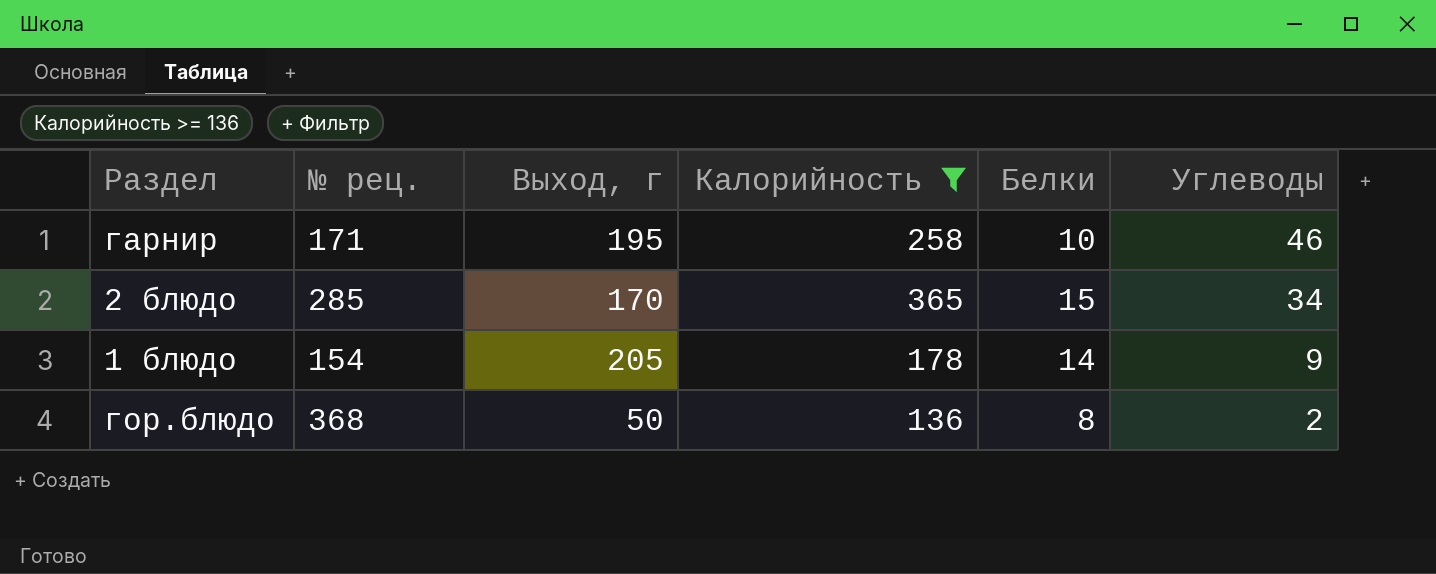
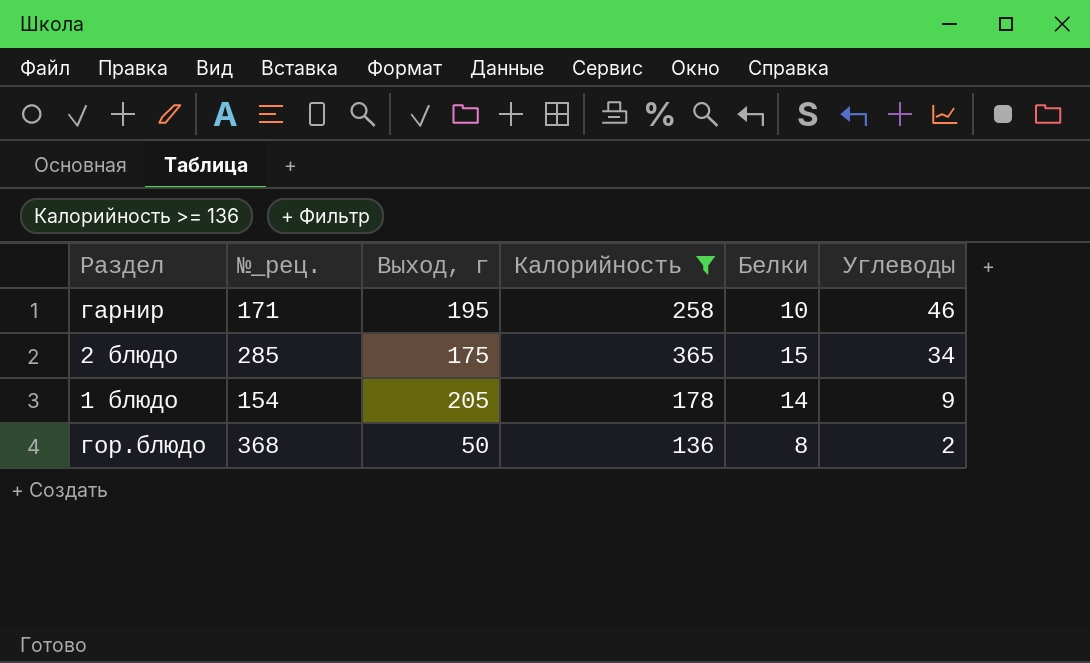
column name: № рец. -> №_рец.
2 блюдо | Выход, г: 170 -> 175

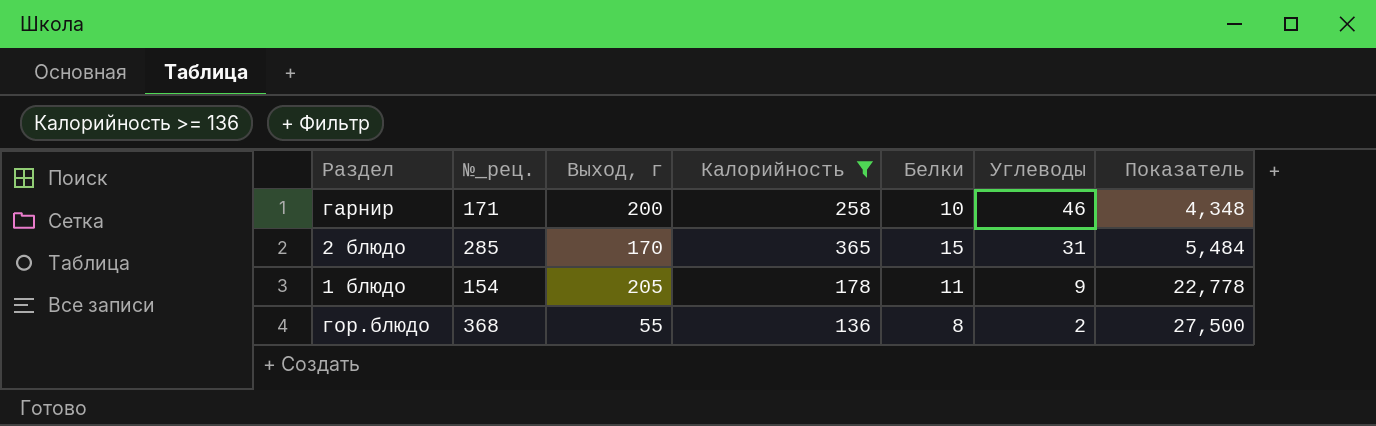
column Показатель | formula: none -> [Выход, г] / [Углеводы]
гарнир | Выход, г: 195 -> 200
2 блюдо | Выход, г: 175 -> 170
2 блюдо | Углеводы: 34 -> 31
1 блюдо | Белки: 14 -> 11
гор.блюдо | Выход, г: 50 -> 55

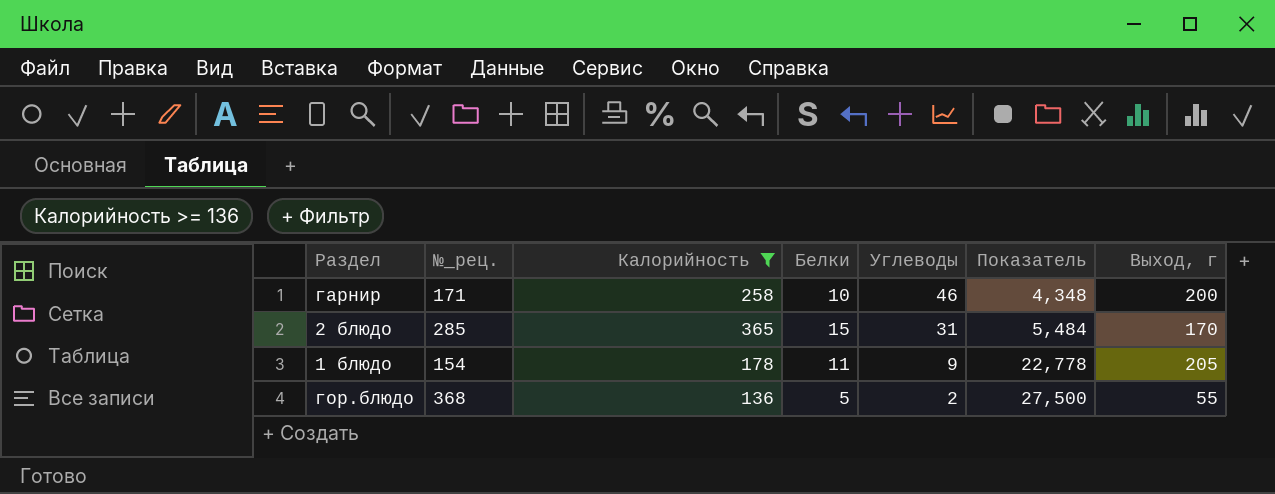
column Выход, г | position: 3 -> 7
гор.блюдо | Белки: 8 -> 5

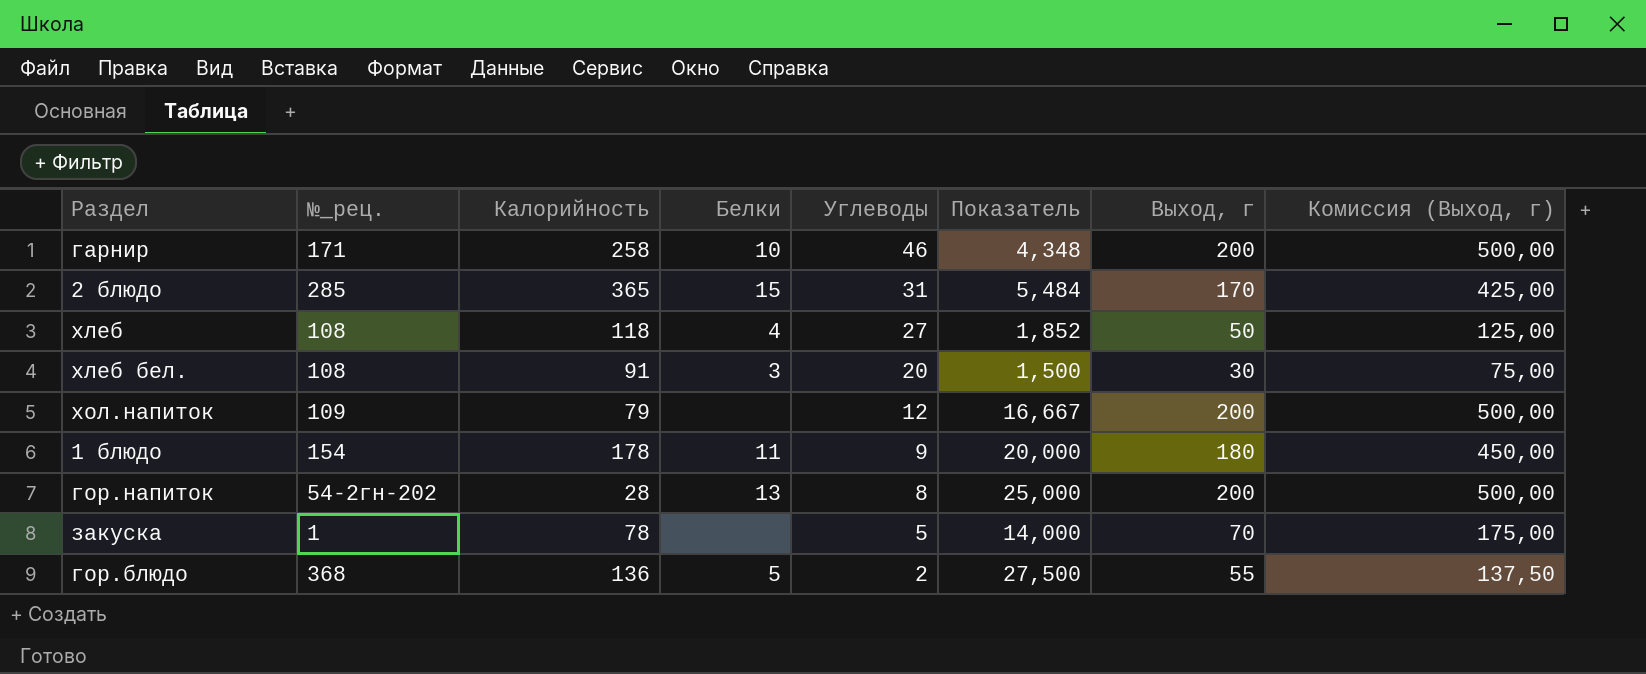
filter: Калорийность >= 136 -> none
column Комиссия (Выход, г) | formula: none -> [Выход, г] * 2,5
1 блюдо | Показатель: 22,778 -> 20,000
1 блюдо | Выход, г: 205 -> 180

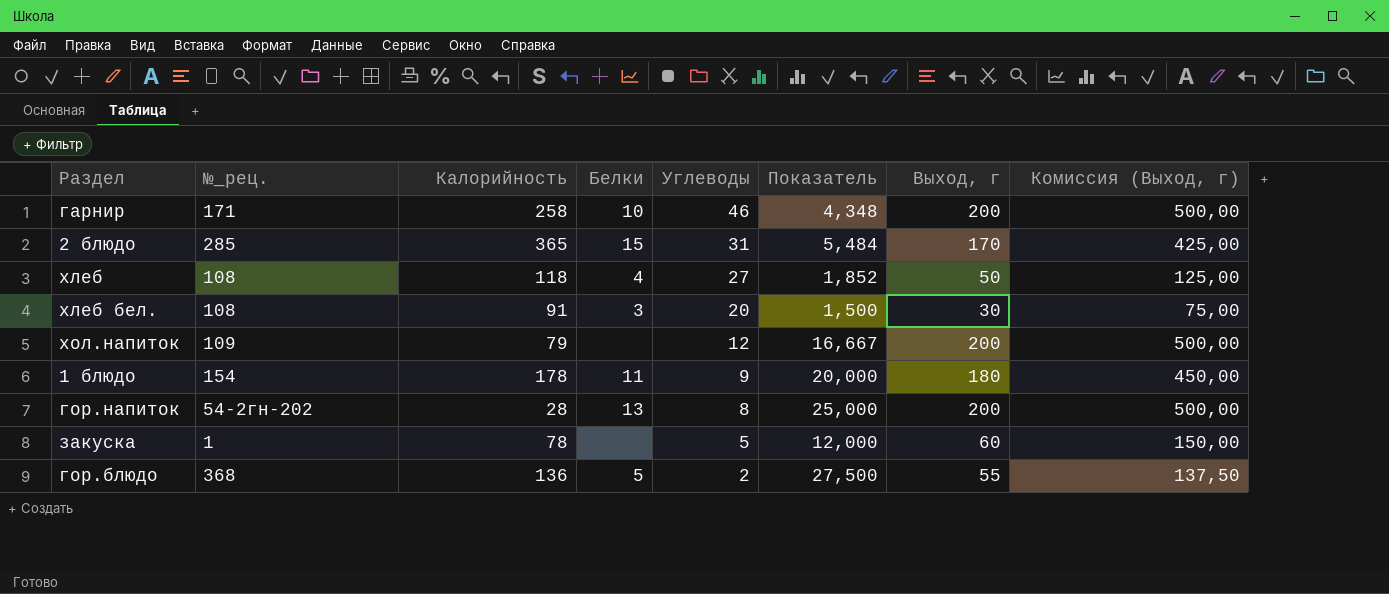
закуска | Показатель: 14,000 -> 12,000
закуска | Выход, г: 70 -> 60
закуска | Комиссия (Выход, г): 175,00 -> 150,00

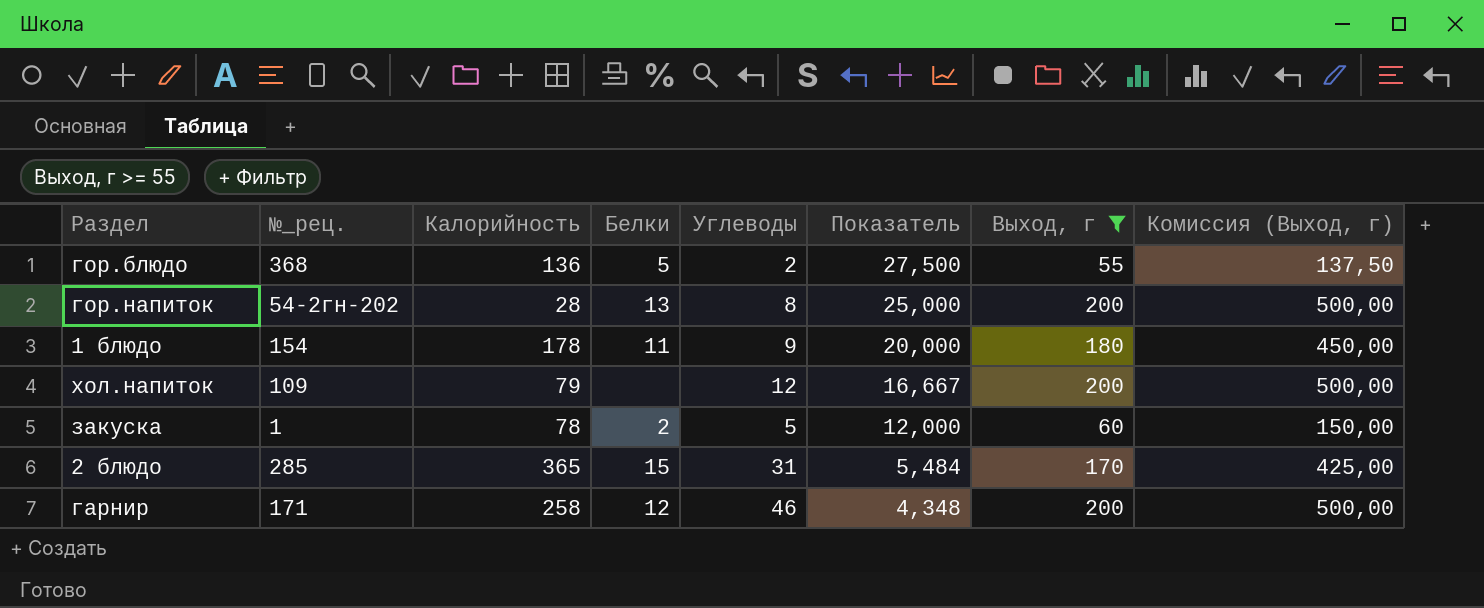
filter: none -> Выход, г >= 55
row order: Углеводы descending -> Показатель descending
закуска | Белки: none -> 2
гарнир | Белки: 10 -> 12

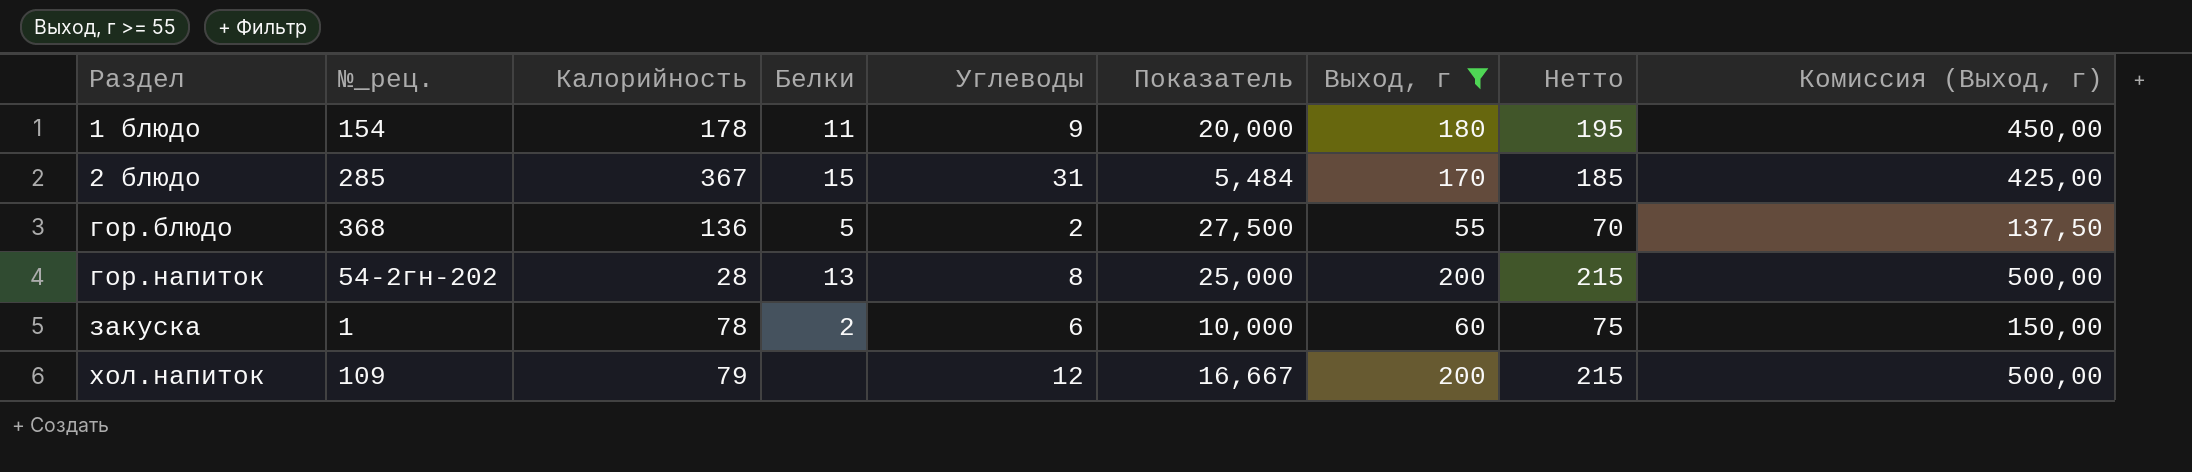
row order: Показатель descending -> Раздел ascending
column Нетто | formula: none -> [Выход, г] + 15
row гарнир: 171 | 258 | 12 | 46 | 4,348 | 200 | 500,00 -> none
2 блюдо | Калорийность: 365 -> 367
закуска | Углеводы: 5 -> 6
закуска | Показатель: 12,000 -> 10,000

